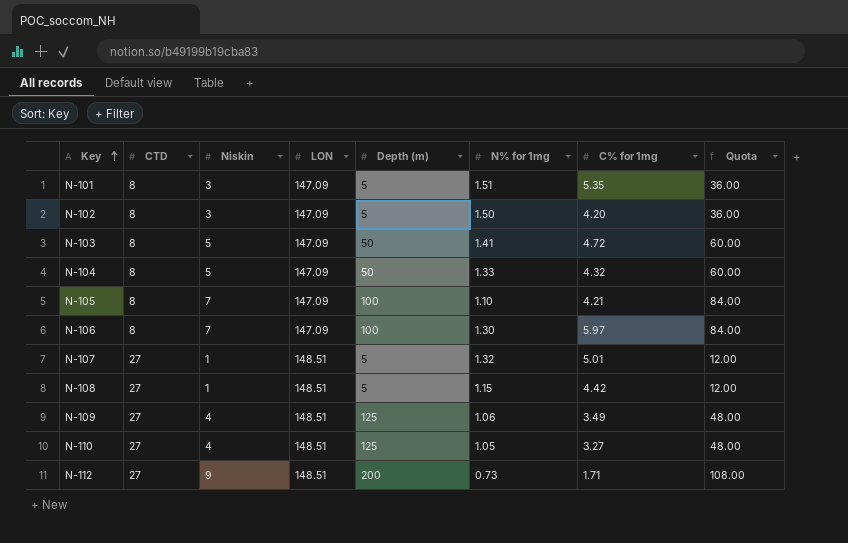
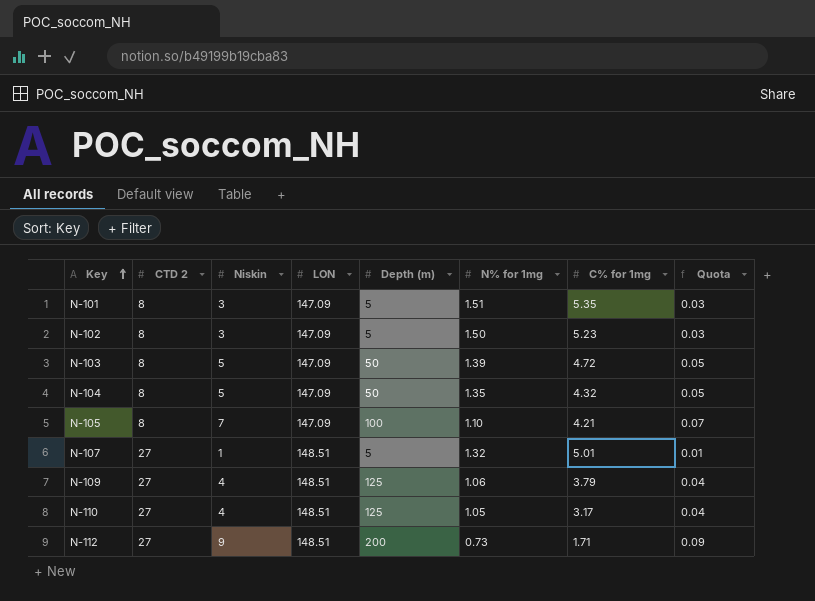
column name: CTD -> CTD 2
column Quota | formula: [Niskin] * 12 -> [Niskin] * 0.01
row N-106: 8 | 7 | 147.09 | 100 | 1.30 | 5.97 | 84.00 -> none
row N-108: 27 | 1 | 148.51 | 5 | 1.15 | 4.42 | 12.00 -> none
N-102 | C% for 1mg: 4.20 -> 5.23
N-103 | N% for 1mg: 1.41 -> 1.39
N-104 | N% for 1mg: 1.33 -> 1.35
N-109 | C% for 1mg: 3.49 -> 3.79
N-110 | C% for 1mg: 3.27 -> 3.17

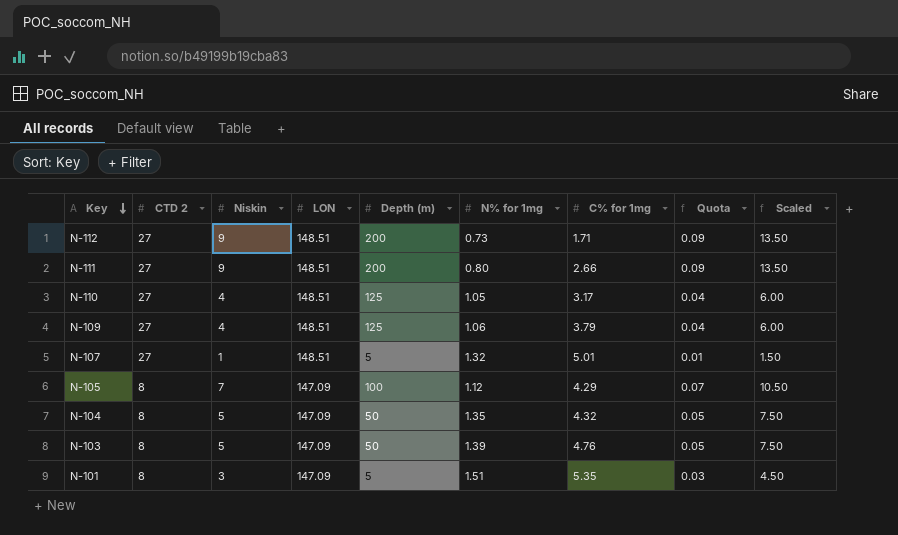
row order: Key ascending -> Key descending
column Scaled | formula: none -> [Niskin] * 1.5
row N-102: 8 | 3 | 147.09 | 5 | 1.50 | 5.23 | 0.03 -> none
row N-111: none -> 27 | 9 | 148.51 | 200 | 0.80 | 2.66 | 0.09 | 13.50
N-105 | N% for 1mg: 1.10 -> 1.12
N-105 | C% for 1mg: 4.21 -> 4.29
N-103 | C% for 1mg: 4.72 -> 4.76

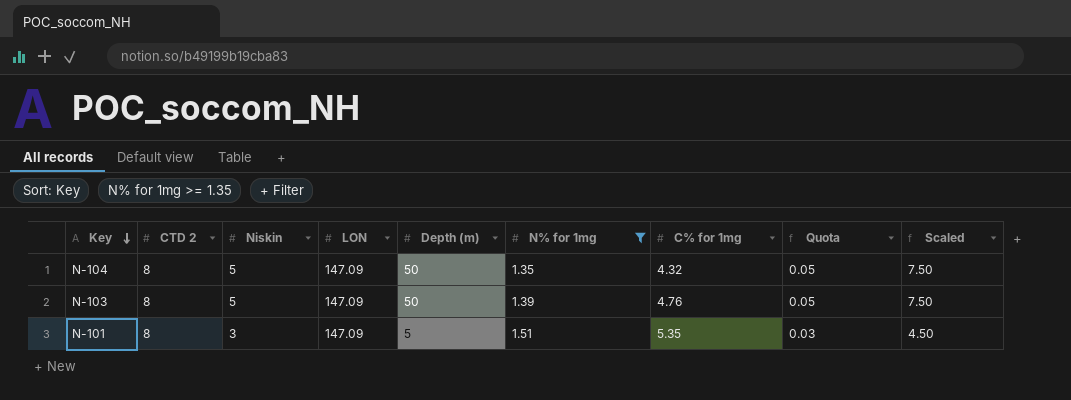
filter: none -> N% for 1mg >= 1.35

